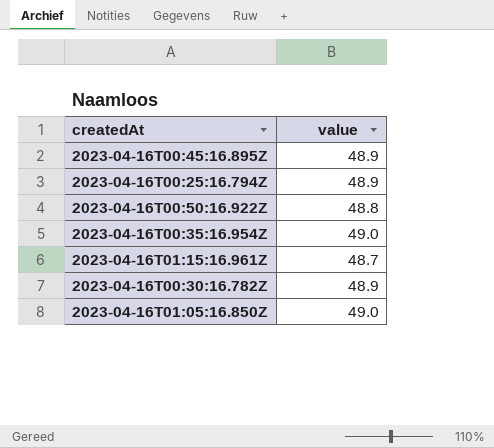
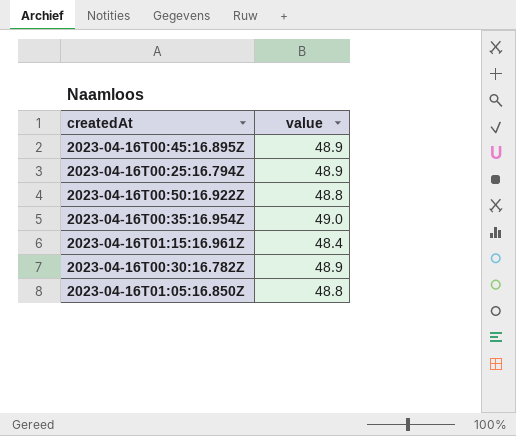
2023-04-16T01:15:16.961Z | value: 48.7 -> 48.4
2023-04-16T01:05:16.850Z | value: 49.0 -> 48.8

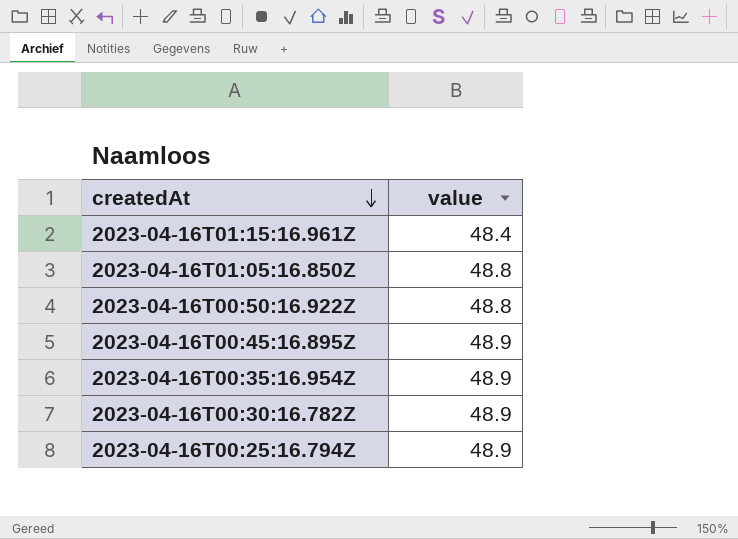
row order: none -> createdAt descending
2023-04-16T00:35:16.954Z | value: 49.0 -> 48.9

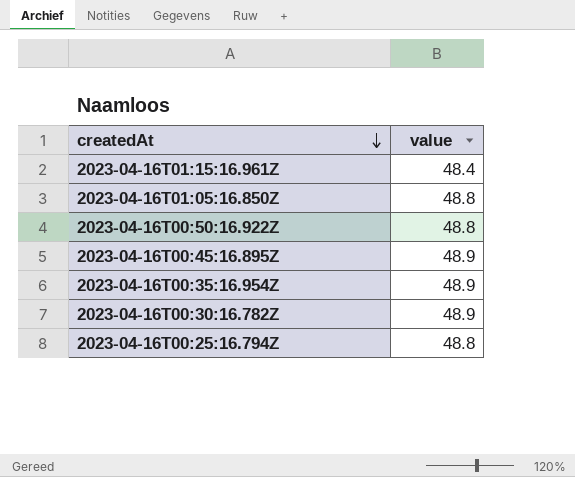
2023-04-16T00:25:16.794Z | value: 48.9 -> 48.8

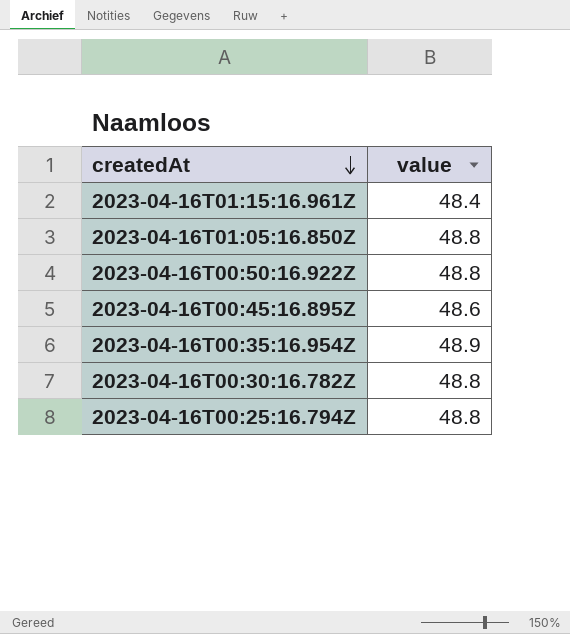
2023-04-16T00:45:16.895Z | value: 48.9 -> 48.6
2023-04-16T00:30:16.782Z | value: 48.9 -> 48.8

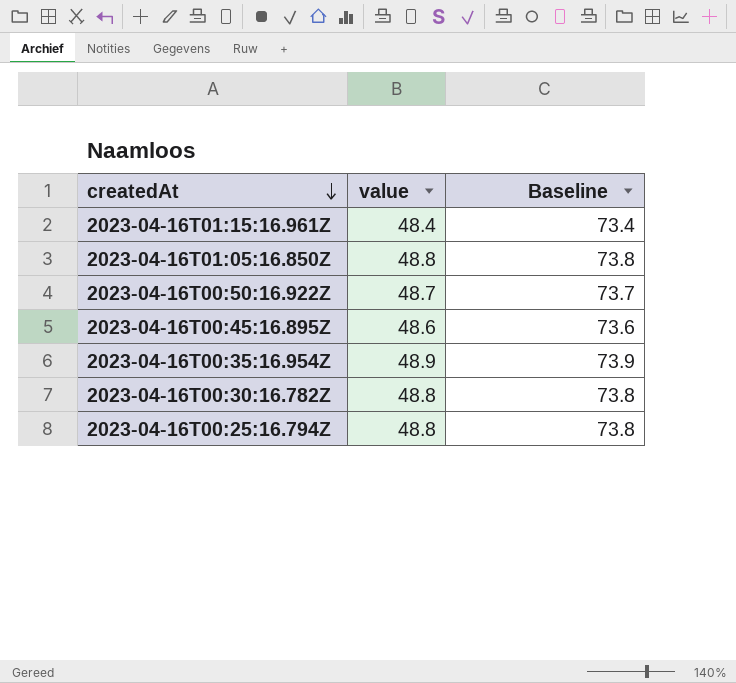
column Baseline | formula: none -> [value] + 25
2023-04-16T00:50:16.922Z | value: 48.8 -> 48.7

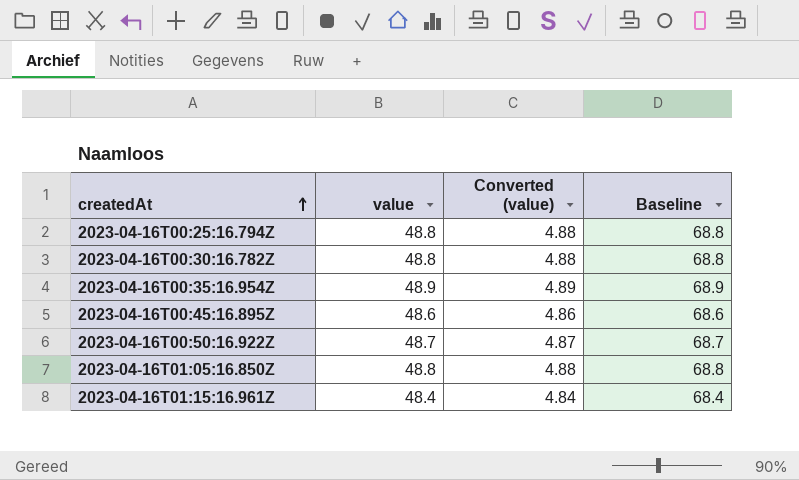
row order: createdAt descending -> createdAt ascending
column Converted (value) | formula: none -> [value] * 0.1
column Baseline | formula: [value] + 25 -> [value] + 20

